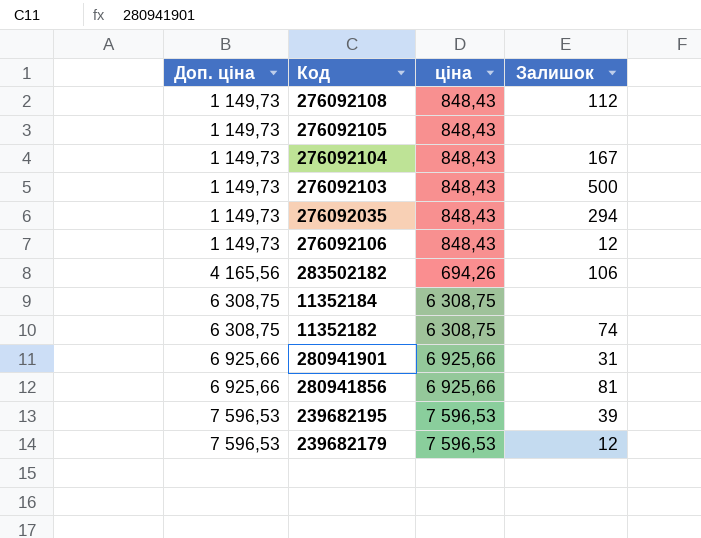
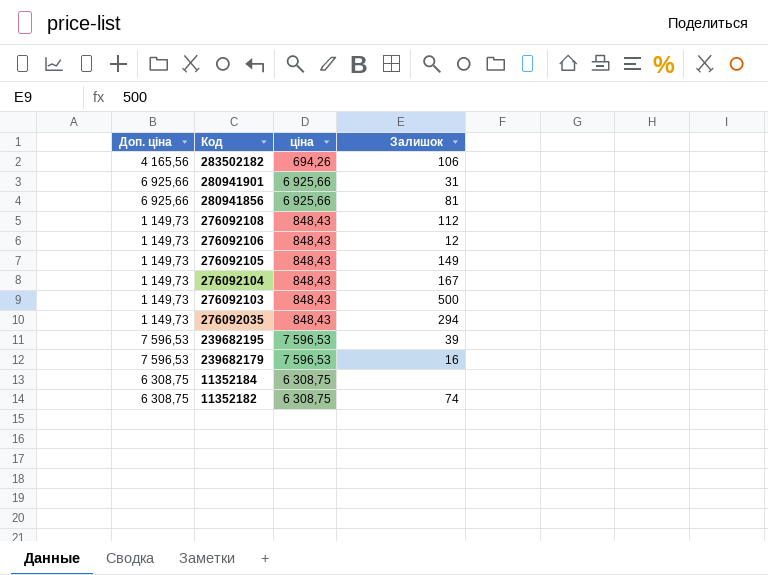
row order: Доп. ціна ascending -> Код descending
276092105 | Залишок: none -> 149
239682179 | Залишок: 12 -> 16

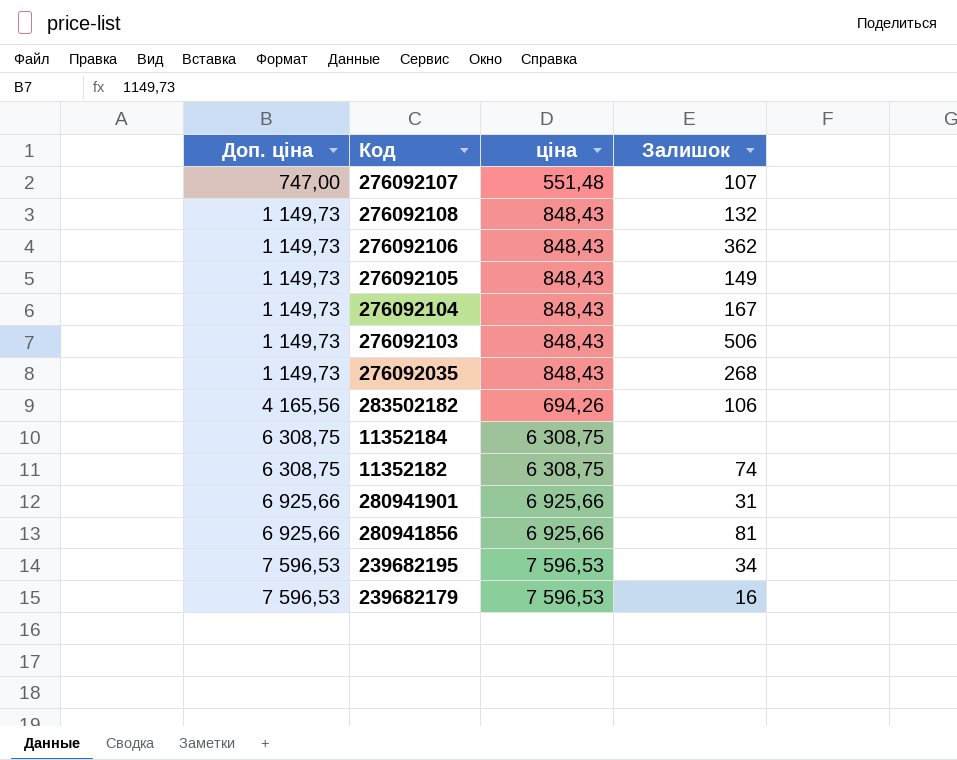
row order: Код descending -> Доп. ціна ascending
row 276092107: none -> 747,00 | 551,48 | 107
276092108 | Залишок: 112 -> 132
276092106 | Залишок: 12 -> 362
276092103 | Залишок: 500 -> 506
276092035 | Залишок: 294 -> 268
239682195 | Залишок: 39 -> 34

